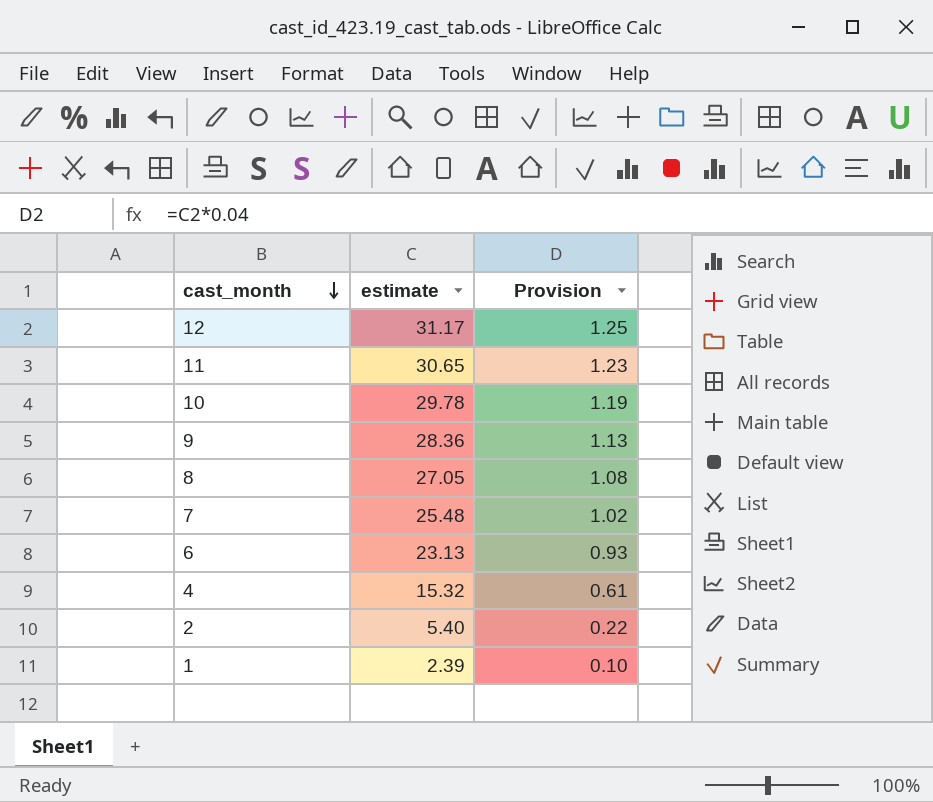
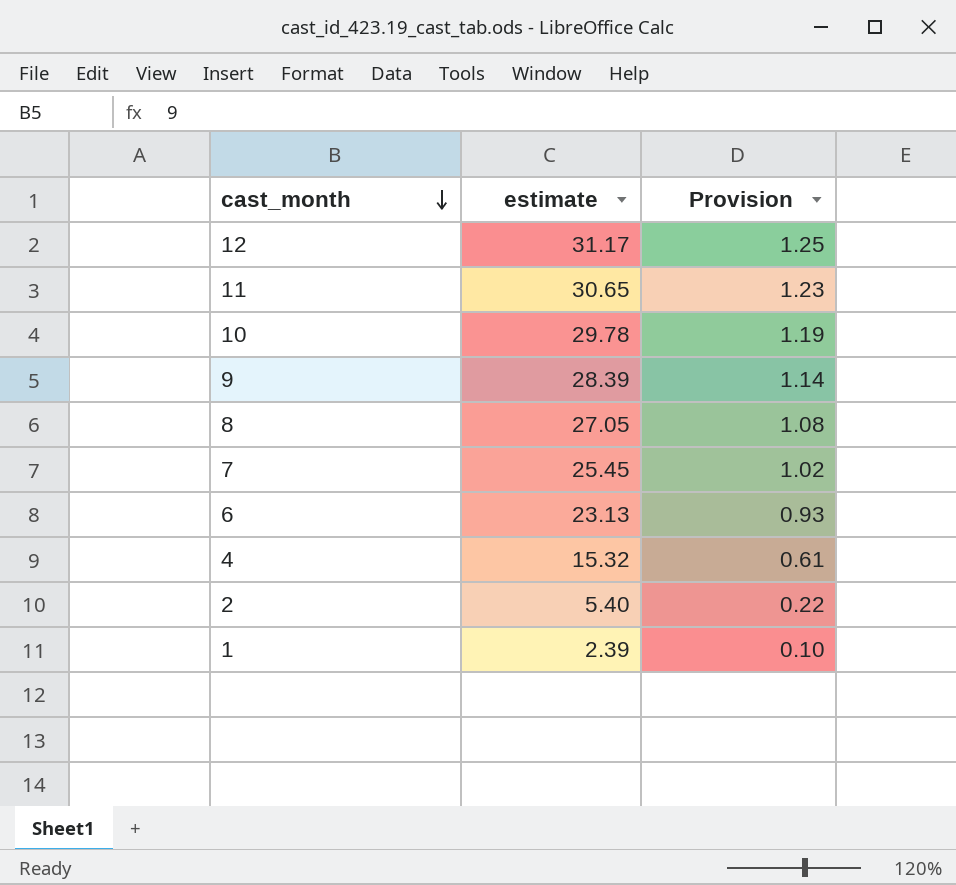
9 | estimate: 28.36 -> 28.39
9 | Provision: 1.13 -> 1.14
7 | estimate: 25.48 -> 25.45

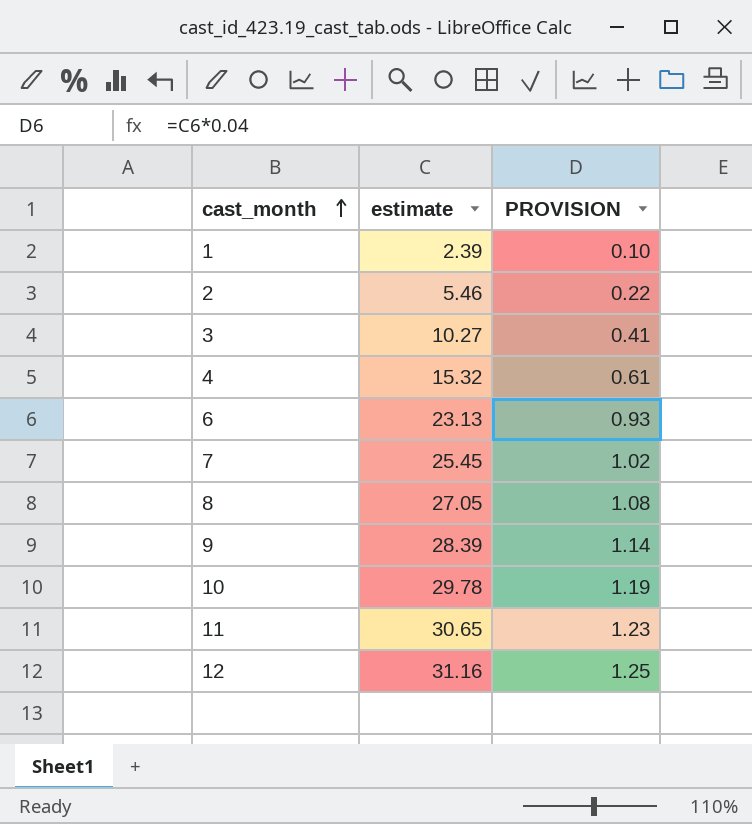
row order: cast_month descending -> cast_month ascending
column name: Provision -> PROVISION
2 | estimate: 5.40 -> 5.46
row 3: none -> 10.27 | 0.41
12 | estimate: 31.17 -> 31.16

